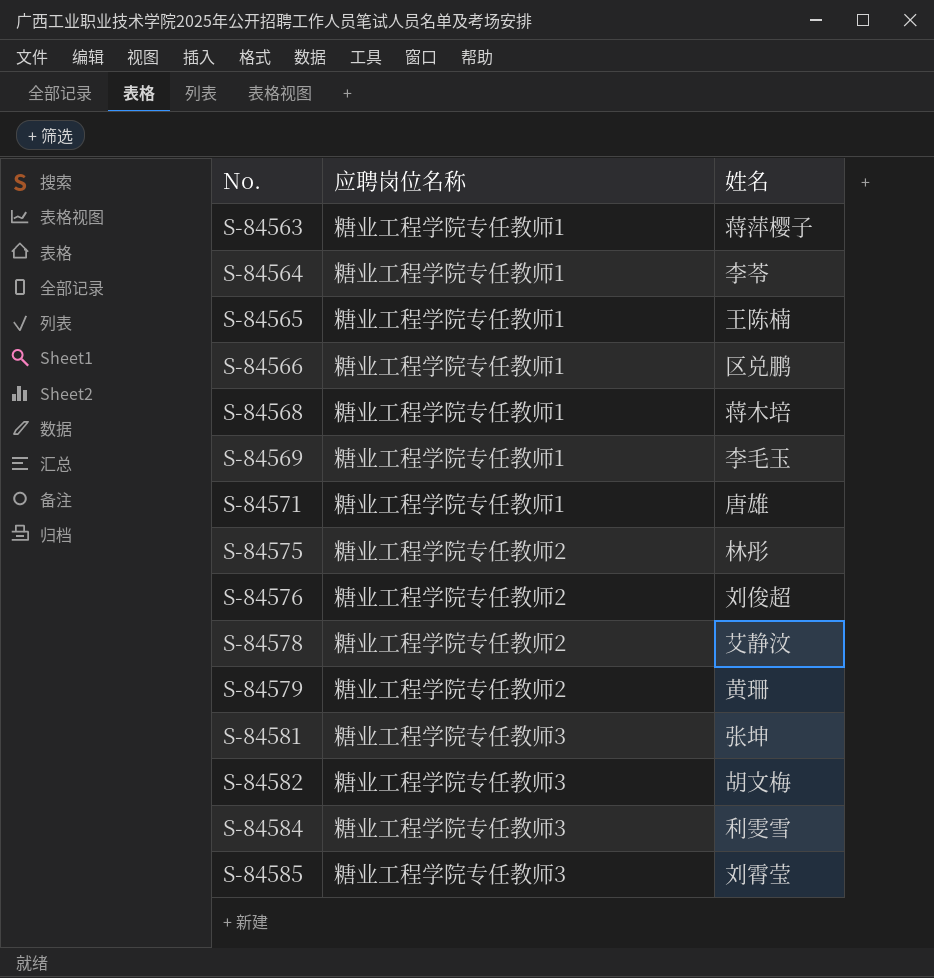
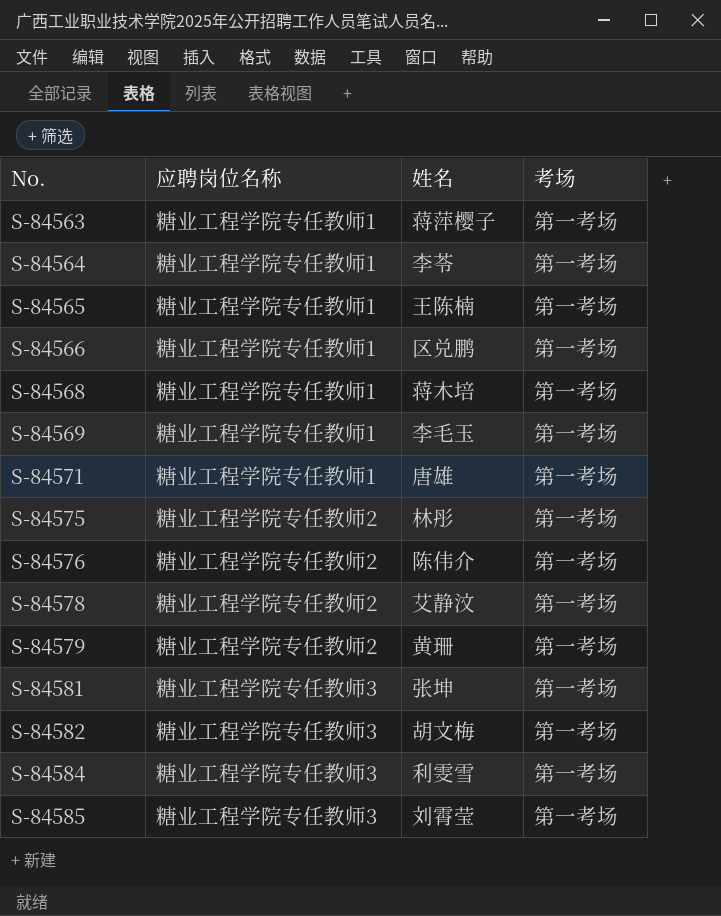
column 考场 | position: none -> 4
S-84576 | 姓名: 刘俊超 -> 陈伟介

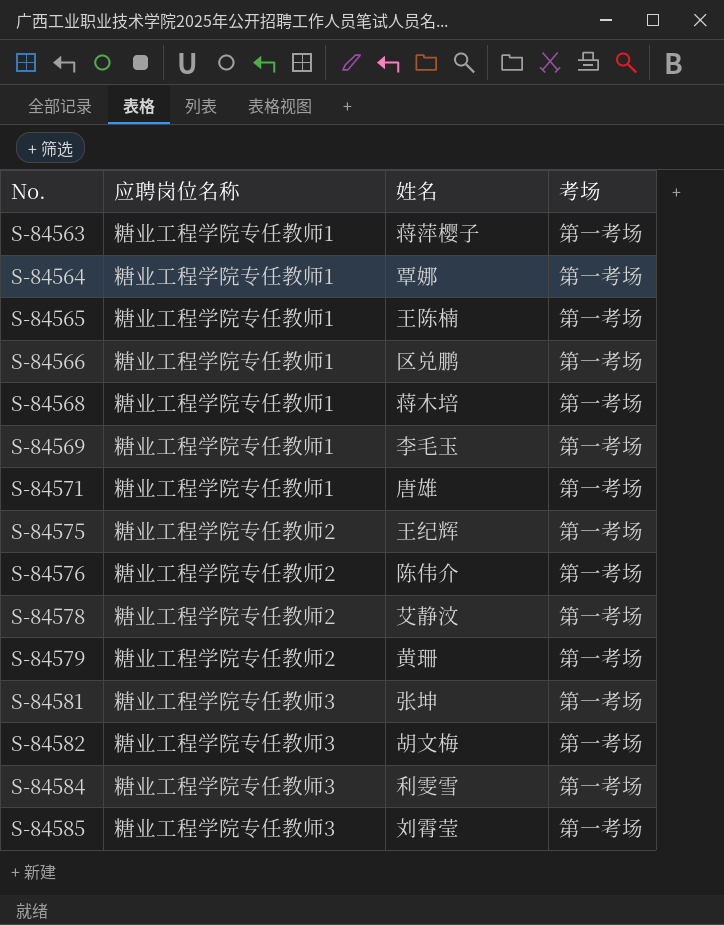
S-84564 | 姓名: 李苓 -> 覃娜
S-84575 | 姓名: 林彤 -> 王纪辉

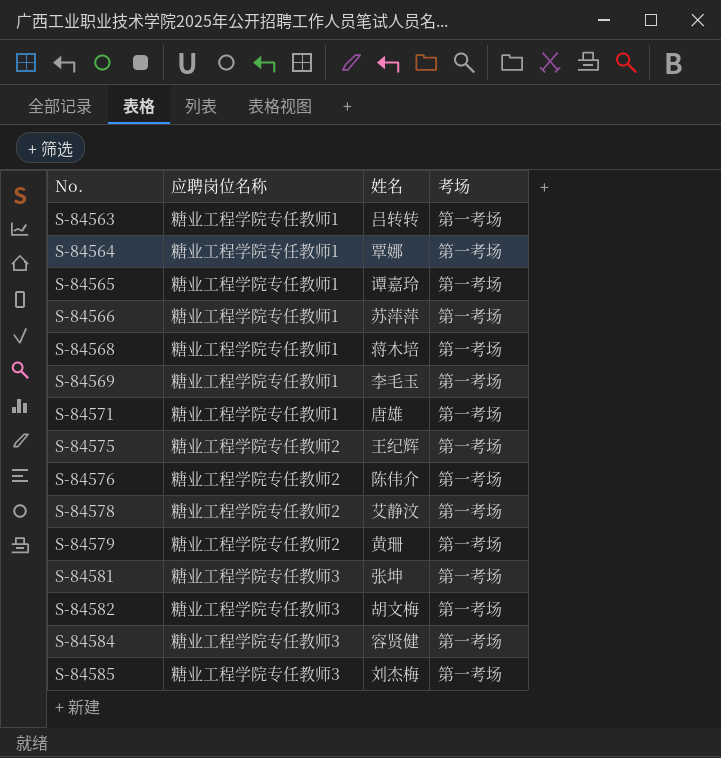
S-84563 | 姓名: 蒋萍樱子 -> 吕转转
S-84565 | 姓名: 王陈楠 -> 谭嘉玲
S-84566 | 姓名: 区兑鹏 -> 苏萍萍
S-84584 | 姓名: 利雯雪 -> 容贤健
S-84585 | 姓名: 刘霄莹 -> 刘杰梅

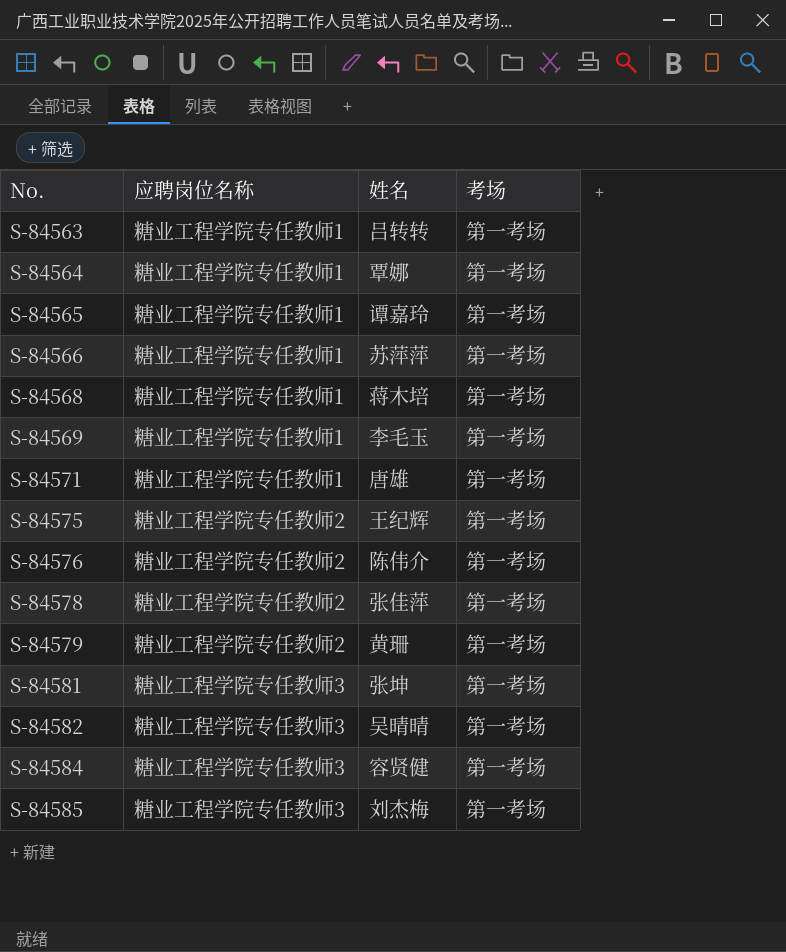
S-84578 | 姓名: 艾静汶 -> 张佳萍
S-84582 | 姓名: 胡文梅 -> 吴晴晴

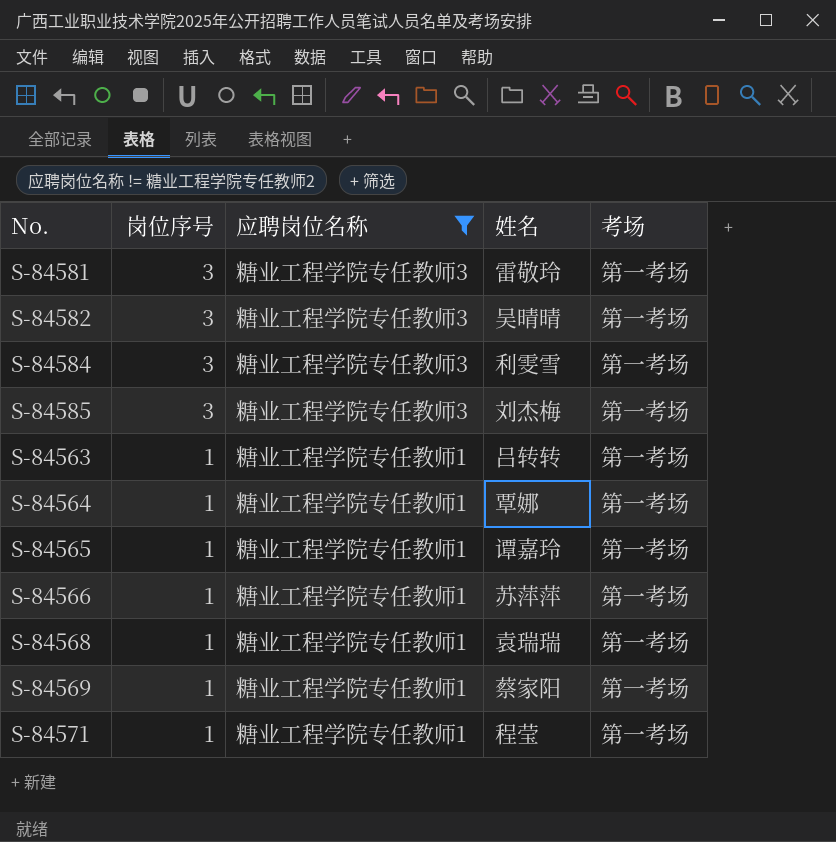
filter: none -> 应聘岗位名称 != 糖业工程学院专任教师2
row order: No. ascending -> 岗位序号 descending
column 岗位序号 | position: none -> 2
S-84581 | 姓名: 张坤 -> 雷敬玲
S-84584 | 姓名: 容贤健 -> 利雯雪
S-84568 | 姓名: 蒋木培 -> 袁瑞瑞
S-84569 | 姓名: 李毛玉 -> 蔡家阳
S-84571 | 姓名: 唐雄 -> 程莹

